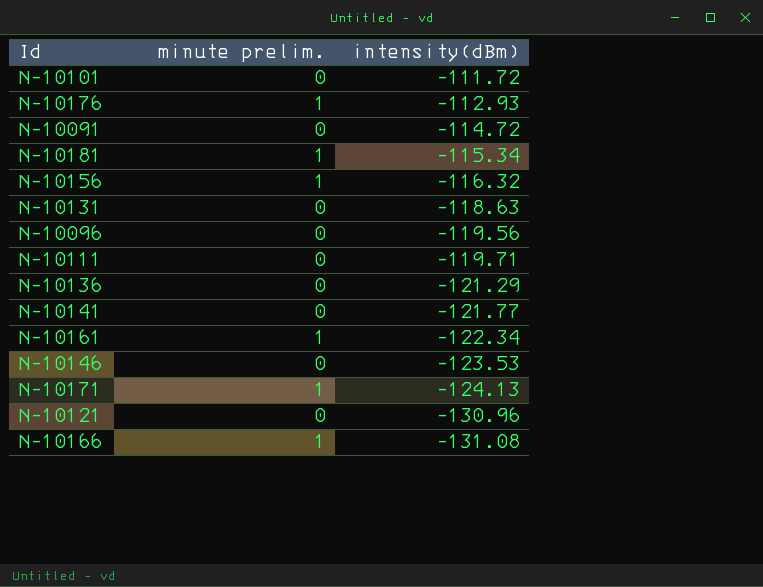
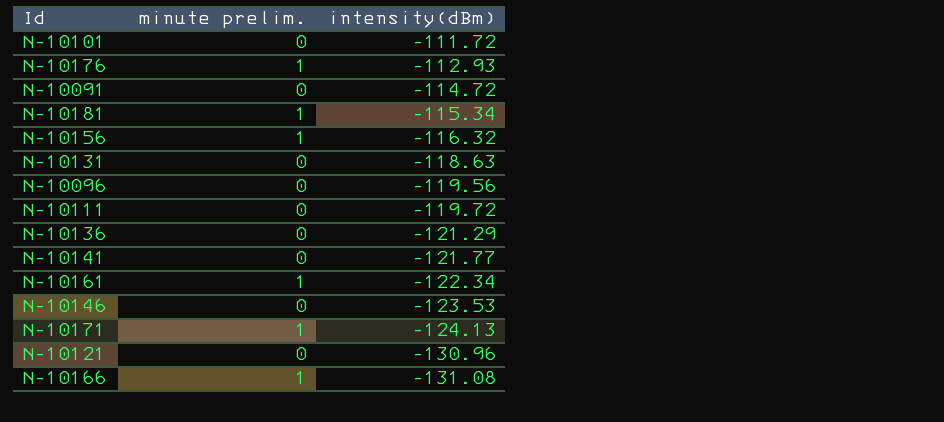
N-10111 | intensity(dBm): -119.71 -> -119.72

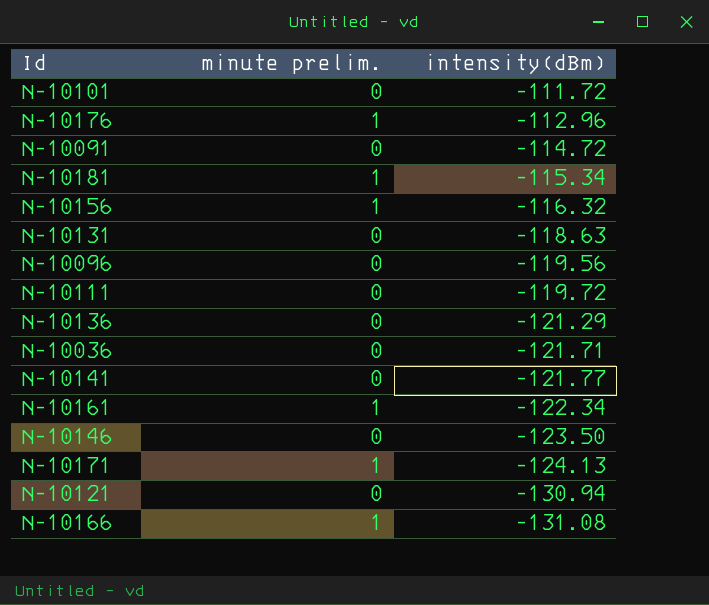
N-10176 | intensity(dBm): -112.93 -> -112.96
row N-10036: none -> 0 | -121.71
N-10146 | intensity(dBm): -123.53 -> -123.50
N-10121 | intensity(dBm): -130.96 -> -130.94

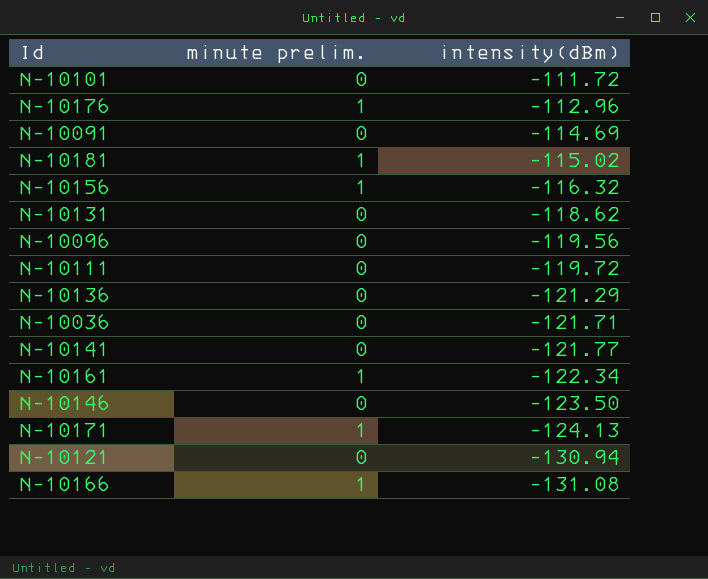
N-10091 | intensity(dBm): -114.72 -> -114.69
N-10181 | intensity(dBm): -115.34 -> -115.02
N-10131 | intensity(dBm): -118.63 -> -118.62

